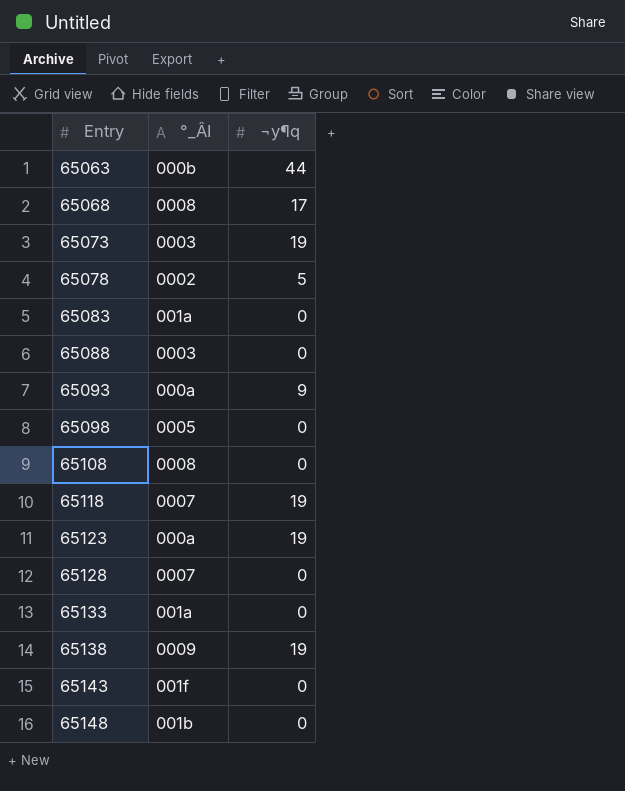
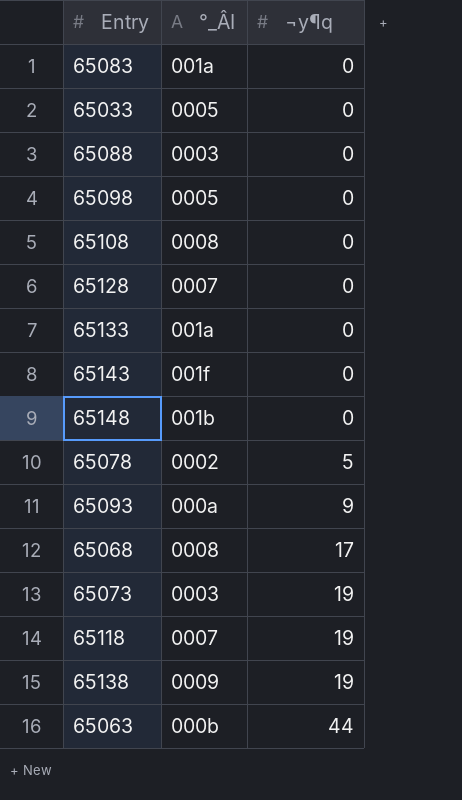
row order: Entry ascending -> ¬y¶q ascending
row 65123: 000a | 19 -> none
row 65033: none -> 0005 | 0

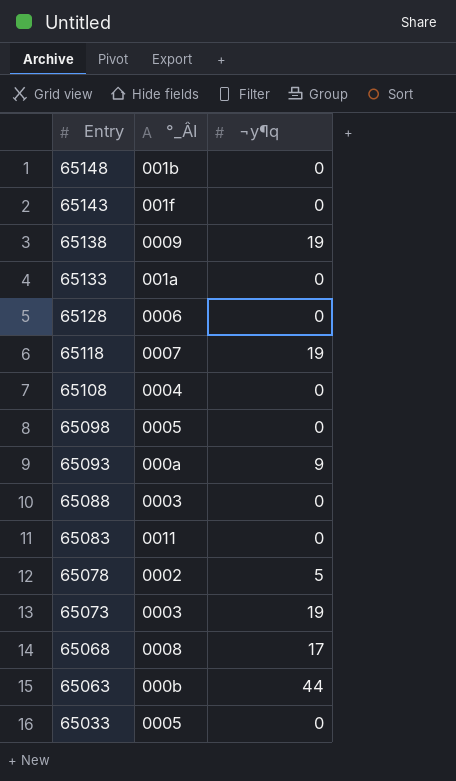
row order: ¬y¶q ascending -> Entry descending
65128 | °_ÂI: 0007 -> 0006
65108 | °_ÂI: 0008 -> 0004
65083 | °_ÂI: 001a -> 0011

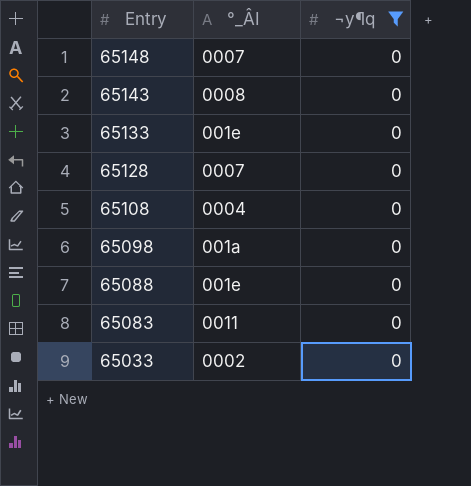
filter: none -> ¬y¶q = 0
65148 | °_ÂI: 001b -> 0007
65143 | °_ÂI: 001f -> 0008
65133 | °_ÂI: 001a -> 001e
65128 | °_ÂI: 0006 -> 0007
65098 | °_ÂI: 0005 -> 001a
65088 | °_ÂI: 0003 -> 001e
65033 | °_ÂI: 0005 -> 0002

